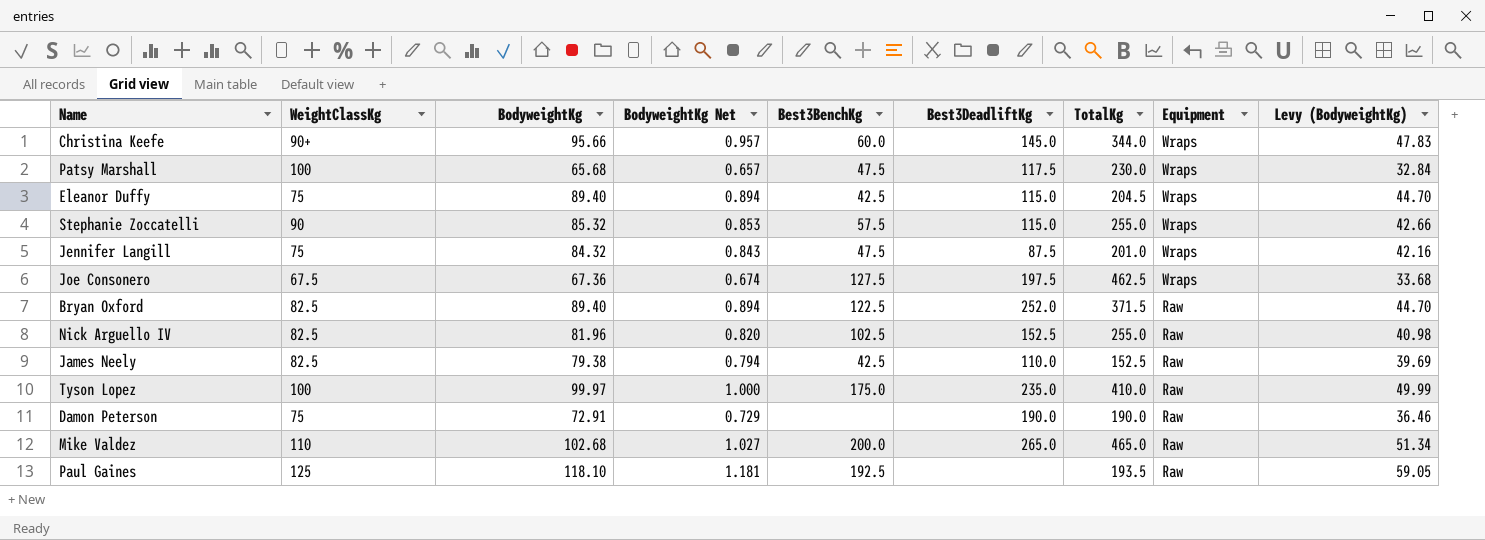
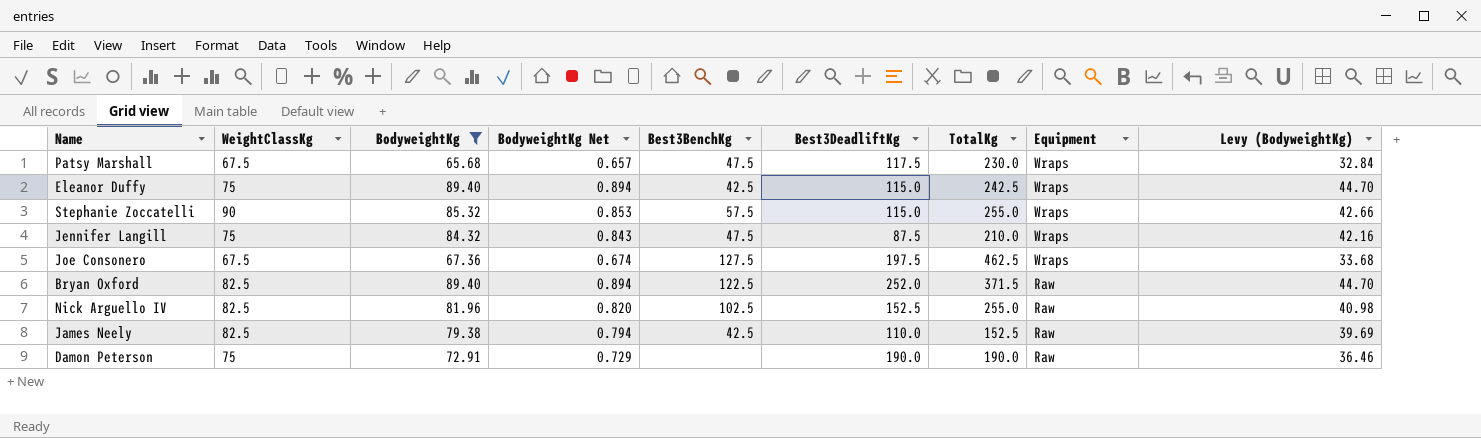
filter: none -> BodyweightKg <= 89.40
Patsy Marshall | WeightClassKg: 100 -> 67.5
Eleanor Duffy | TotalKg: 204.5 -> 242.5
Jennifer Langill | TotalKg: 201.0 -> 210.0

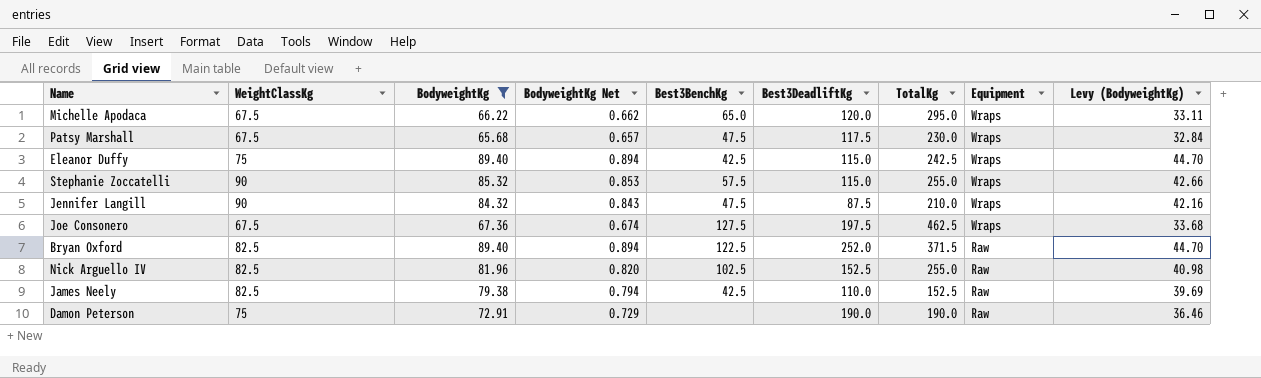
row Michelle Apodaca: none -> 67.5 | 66.22 | 0.662 | 65.0 | 120.0 | 295.0 | Wraps | 33.11
Jennifer Langill | WeightClassKg: 75 -> 90

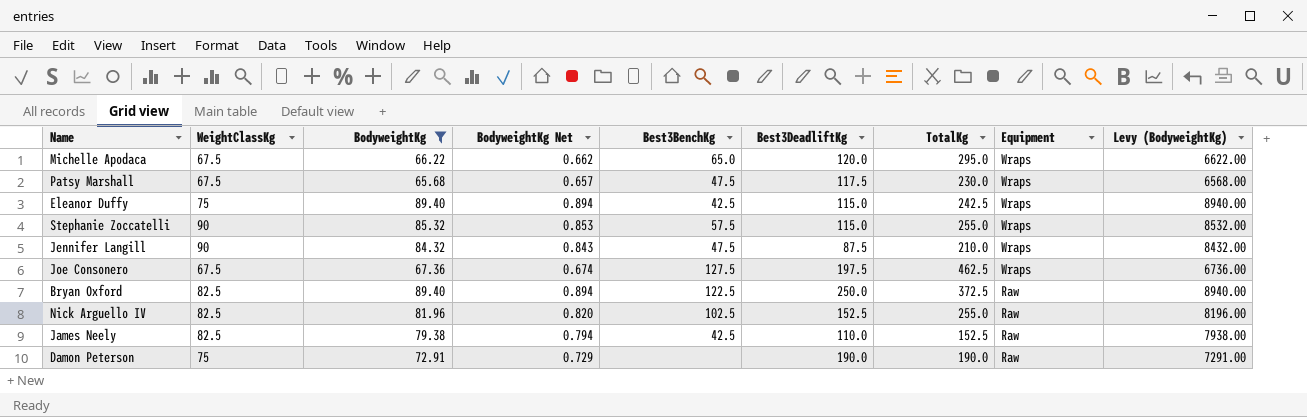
column Levy (BodyweightKg) | formula: [BodyweightKg] * 0.5 -> [BodyweightKg] * 100
Bryan Oxford | Best3DeadliftKg: 252.0 -> 250.0
Bryan Oxford | TotalKg: 371.5 -> 372.5

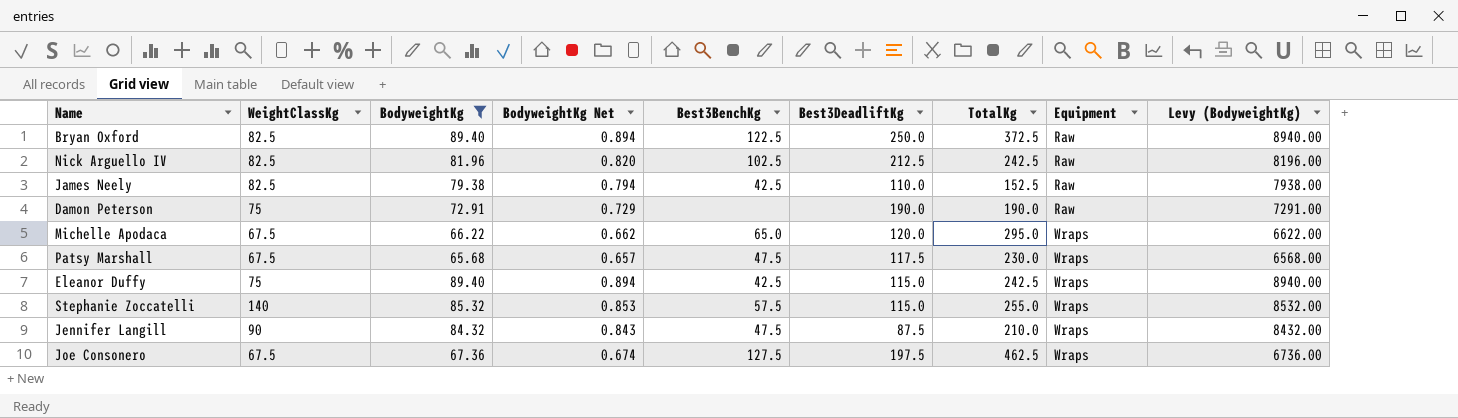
row order: Equipment descending -> Equipment ascending
Nick Arguello IV | Best3DeadliftKg: 152.5 -> 212.5
Nick Arguello IV | TotalKg: 255.0 -> 242.5
Stephanie Zoccatelli | WeightClassKg: 90 -> 140

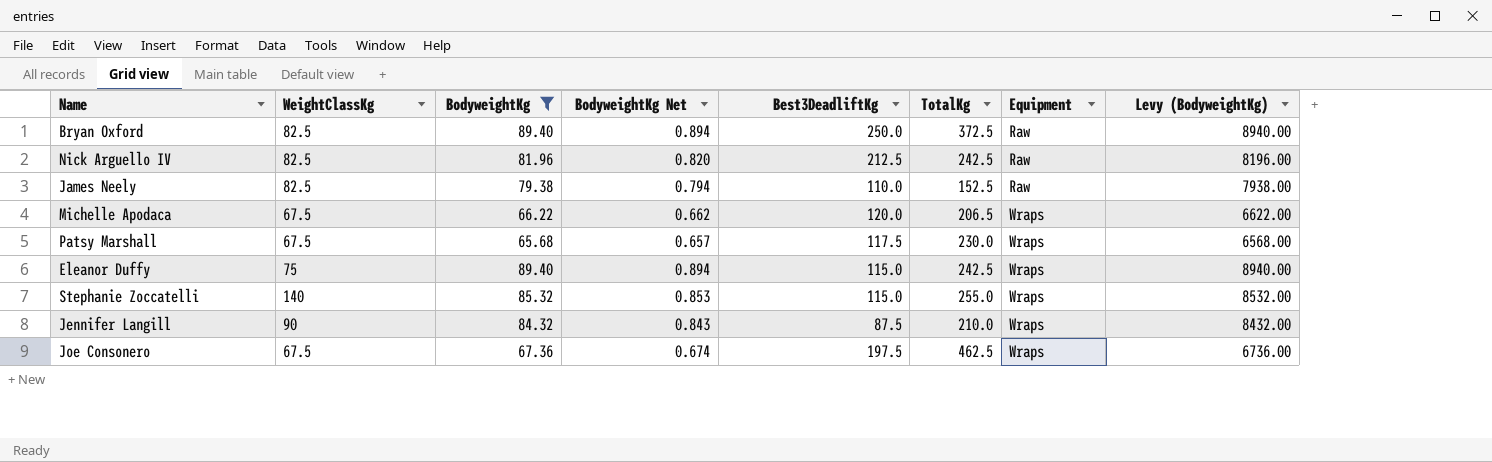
column Best3BenchKg | position: 5 -> none
row Damon Peterson: 75 | 72.91 | 0.729 | none | 190.0 | 190.0 | Raw | 7291.00 -> none
Michelle Apodaca | TotalKg: 295.0 -> 206.5

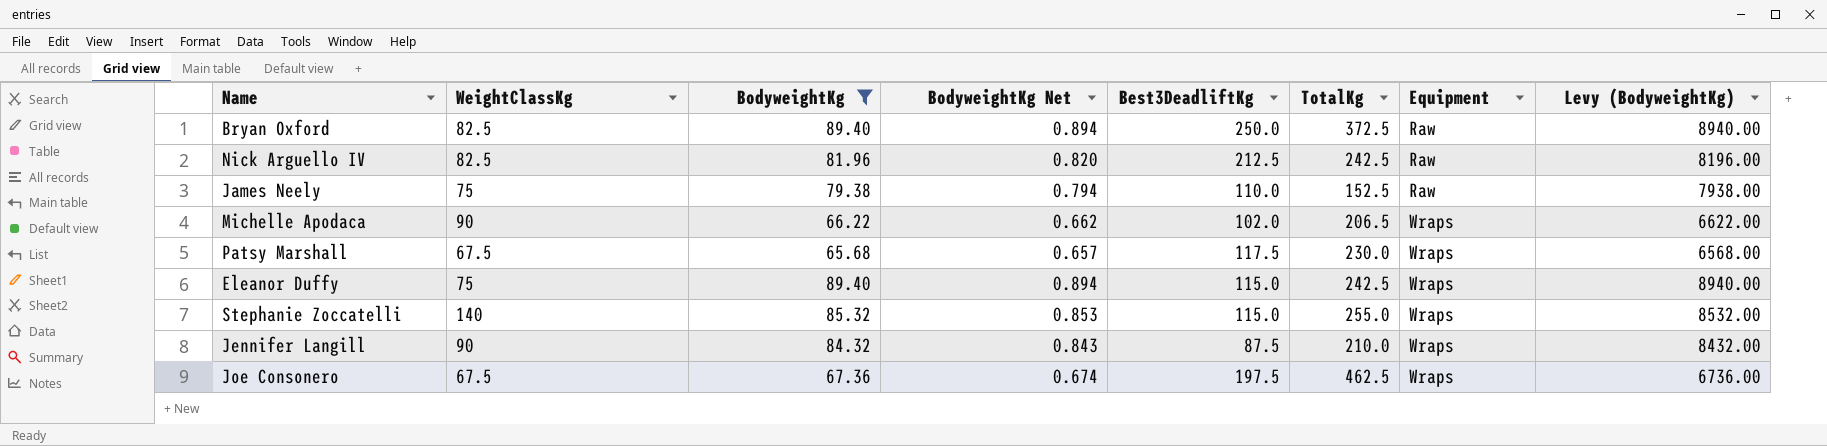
James Neely | WeightClassKg: 82.5 -> 75
Michelle Apodaca | WeightClassKg: 67.5 -> 90
Michelle Apodaca | Best3DeadliftKg: 120.0 -> 102.0

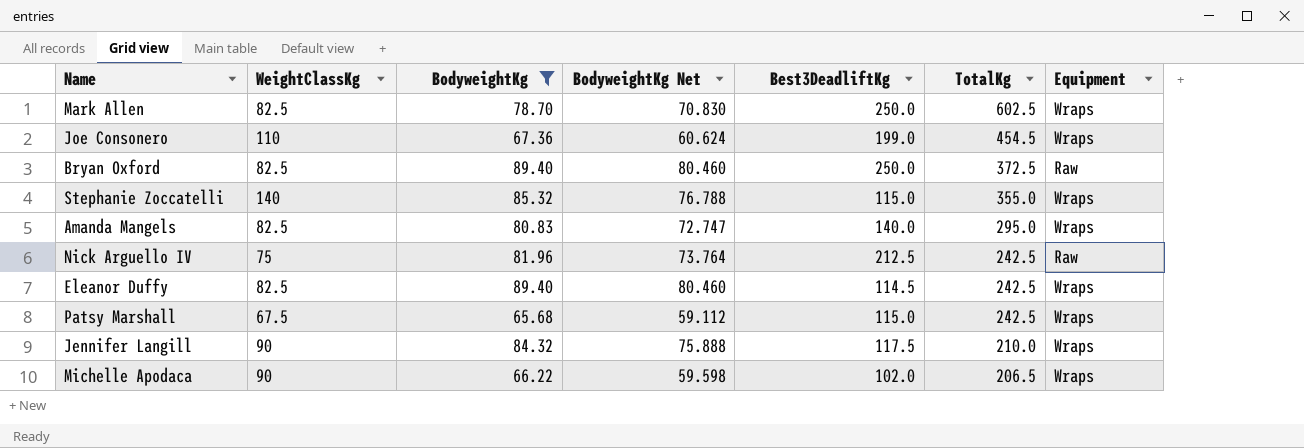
row order: Equipment ascending -> TotalKg descending
column Levy (BodyweightKg) | formula: [BodyweightKg] * 100 -> none
column BodyweightKg Net | formula: [BodyweightKg] * 0.01 -> [BodyweightKg] * 0.9
row James Neely: 75 | 79.38 | 0.794 | 110.0 | 152.5 | Raw | 7938.00 -> none
row Mark Allen: none -> 82.5 | 78.70 | 70.830 | 250.0 | 602.5 | Wraps
Joe Consonero | WeightClassKg: 67.5 -> 110
Joe Consonero | Best3DeadliftKg: 197.5 -> 199.0
Joe Consonero | TotalKg: 462.5 -> 454.5
Stephanie Zoccatelli | TotalKg: 255.0 -> 355.0
row Amanda Mangels: none -> 82.5 | 80.83 | 72.747 | 140.0 | 295.0 | Wraps
Nick Arguello IV | WeightClassKg: 82.5 -> 75
Eleanor Duffy | WeightClassKg: 75 -> 82.5
Eleanor Duffy | Best3DeadliftKg: 115.0 -> 114.5
Patsy Marshall | Best3DeadliftKg: 117.5 -> 115.0
Patsy Marshall | TotalKg: 230.0 -> 242.5
Jennifer Langill | Best3DeadliftKg: 87.5 -> 117.5

